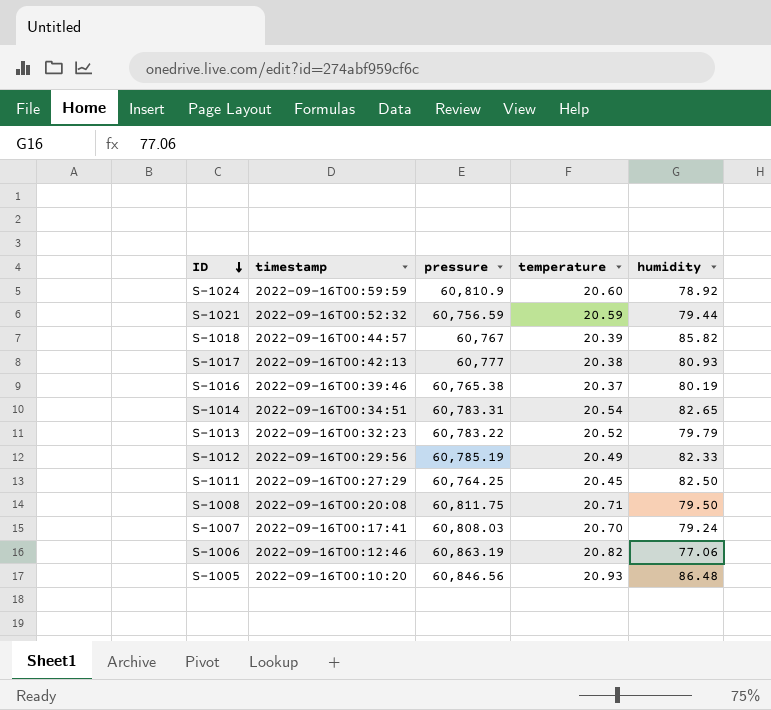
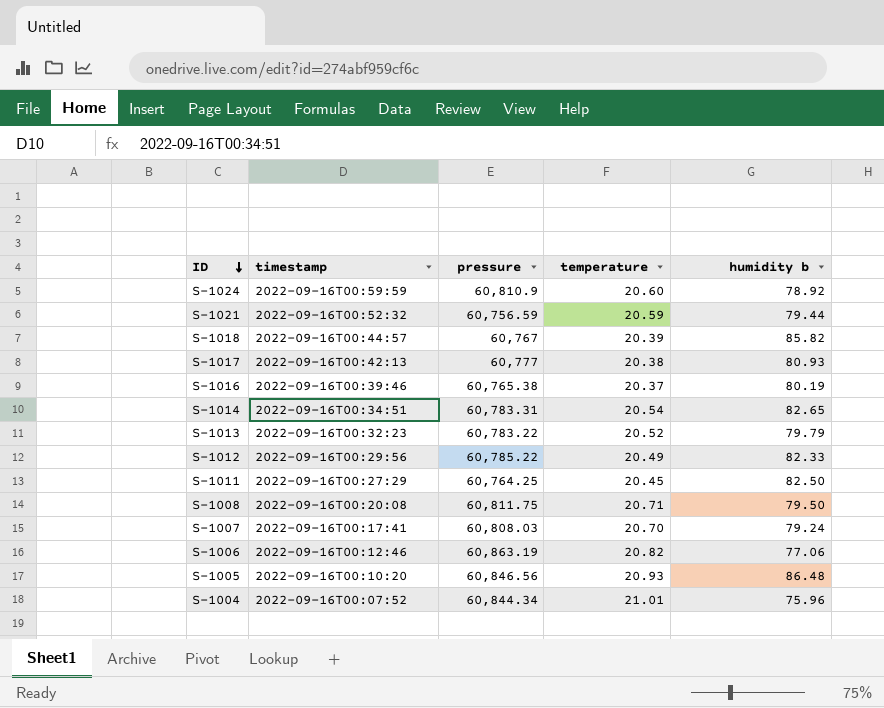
column name: humidity -> humidity b
S-1012 | pressure: 60,785.19 -> 60,785.22
row S-1004: none -> 2022-09-16T00:07:52 | 60,844.34 | 21.01 | 75.96

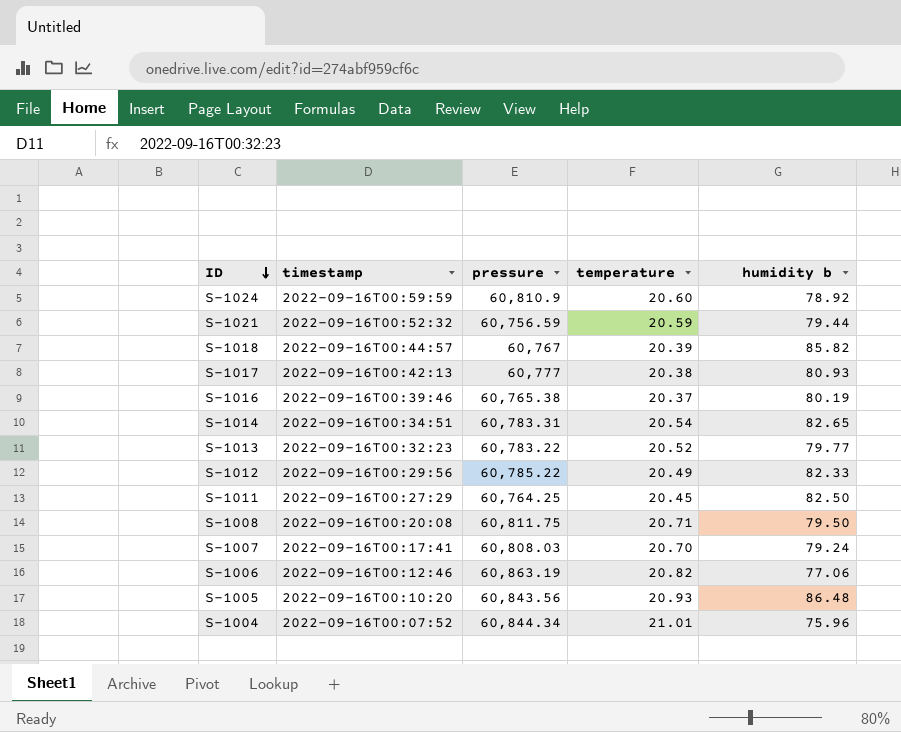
S-1013 | humidity b: 79.79 -> 79.77
S-1005 | pressure: 60,846.56 -> 60,843.56

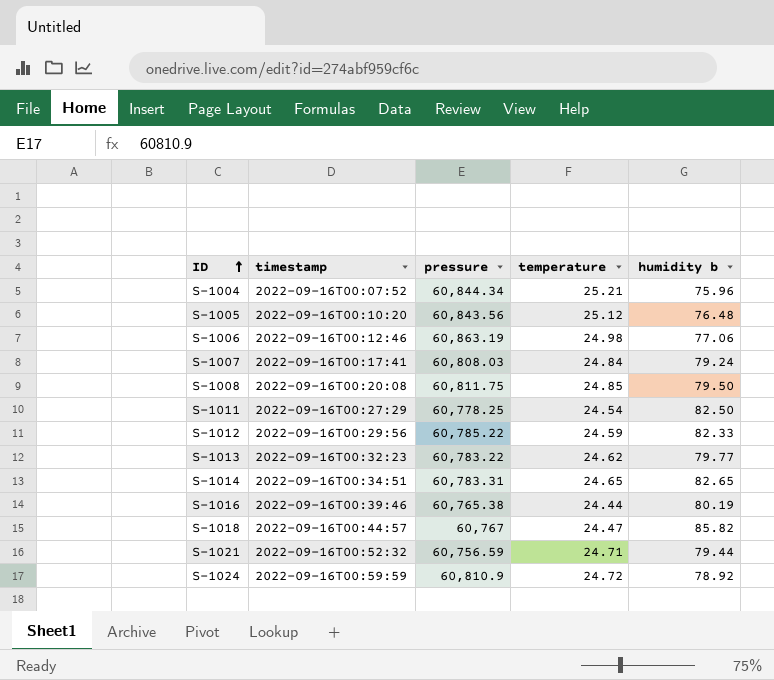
row order: ID descending -> ID ascending
row S-1017: 2022-09-16T00:42:13 | 60,777 | 20.38 | 80.93 -> none
S-1004 | temperature: 21.01 -> 25.21
S-1005 | temperature: 20.93 -> 25.12
S-1005 | humidity b: 86.48 -> 76.48
S-1006 | temperature: 20.82 -> 24.98
S-1007 | temperature: 20.70 -> 24.84
S-1008 | temperature: 20.71 -> 24.85
S-1011 | pressure: 60,764.25 -> 60,778.25
S-1011 | temperature: 20.45 -> 24.54
S-1012 | temperature: 20.49 -> 24.59
S-1013 | temperature: 20.52 -> 24.62
S-1014 | temperature: 20.54 -> 24.65
S-1016 | temperature: 20.37 -> 24.44
S-1018 | temperature: 20.39 -> 24.47
S-1021 | temperature: 20.59 -> 24.71
S-1024 | temperature: 20.60 -> 24.72

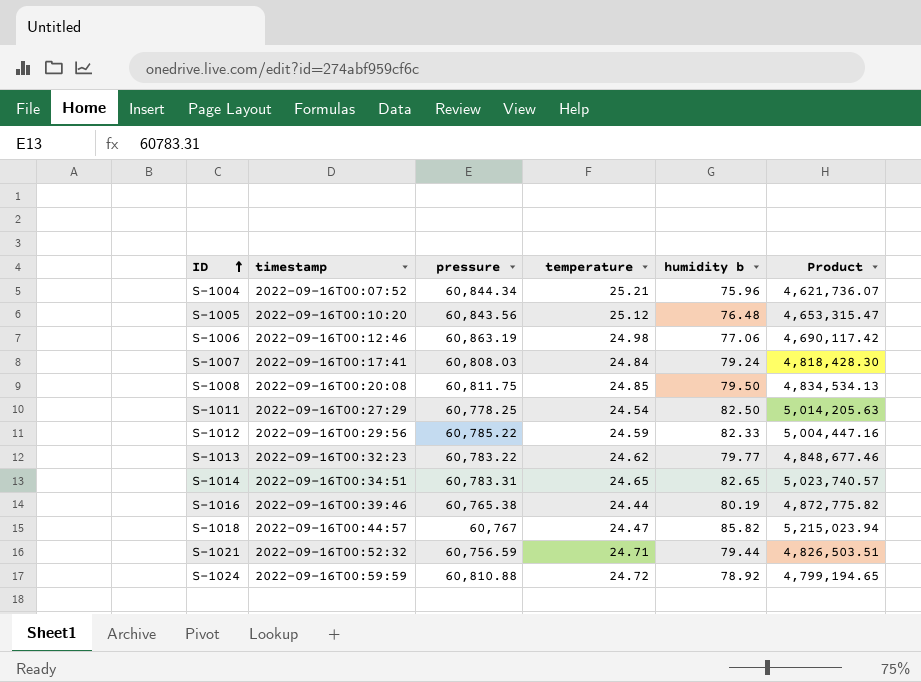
column Product | formula: none -> [pressure] * [humidity b]
S-1024 | pressure: 60,810.9 -> 60,810.88

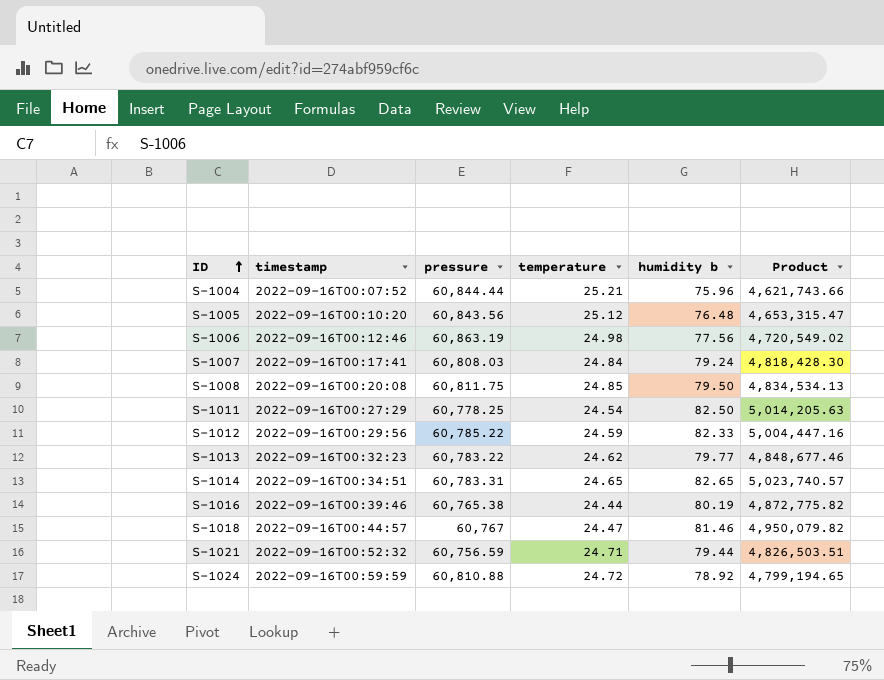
S-1004 | pressure: 60,844.34 -> 60,844.44
S-1004 | Product: 4,621,736.07 -> 4,621,743.66
S-1006 | humidity b: 77.06 -> 77.56
S-1006 | Product: 4,690,117.42 -> 4,720,549.02
S-1018 | humidity b: 85.82 -> 81.46
S-1018 | Product: 5,215,023.94 -> 4,950,079.82

